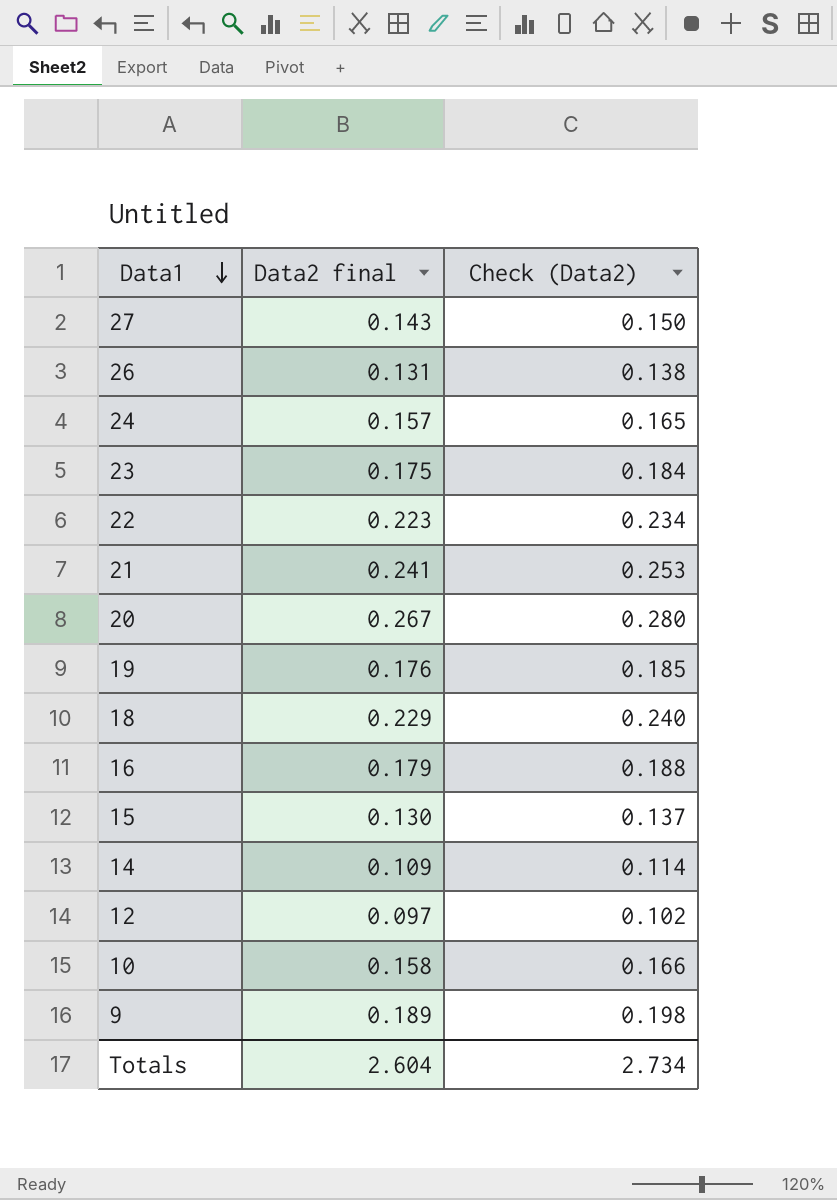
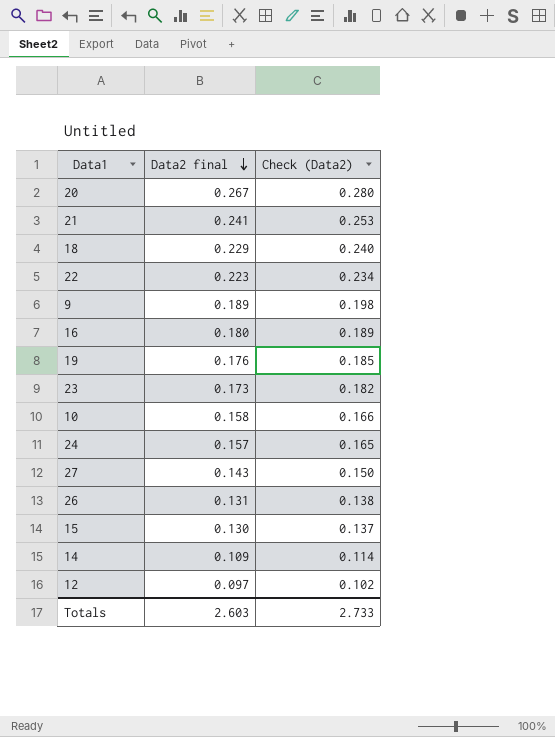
row order: Data1 descending -> Data2 final descending
16 | Data2 final: 0.179 -> 0.180
16 | Check (Data2): 0.188 -> 0.189
23 | Data2 final: 0.175 -> 0.173
23 | Check (Data2): 0.184 -> 0.182
Totals | Data2 final: 2.604 -> 2.603
Totals | Check (Data2): 2.734 -> 2.733

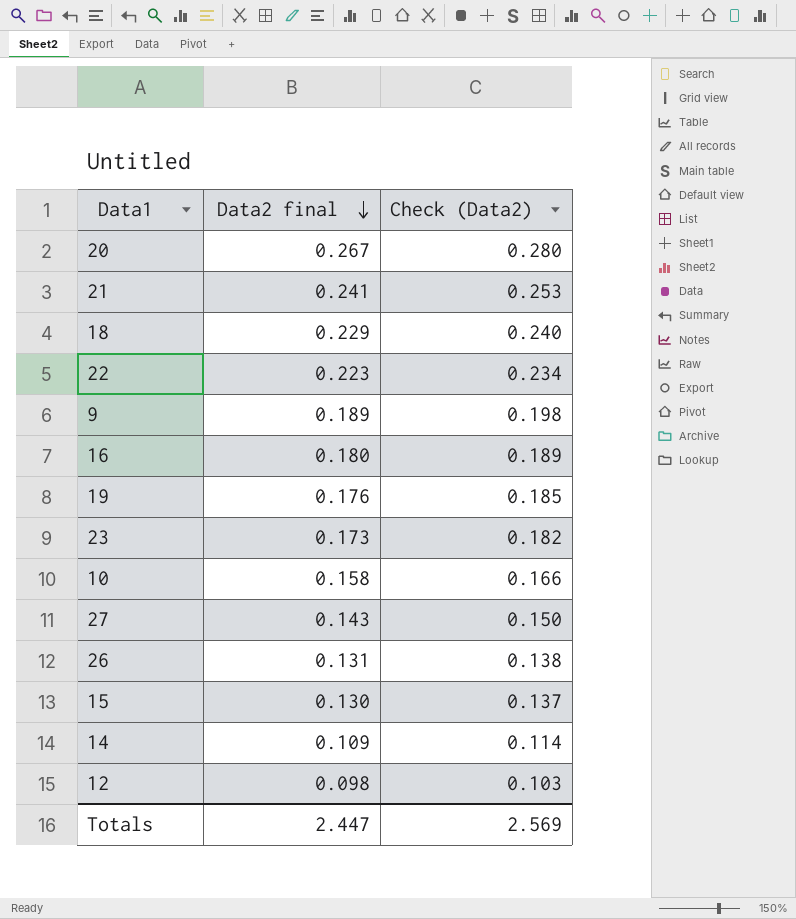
row 24: 0.157 | 0.165 -> none
12 | Data2 final: 0.097 -> 0.098
12 | Check (Data2): 0.102 -> 0.103
Totals | Data2 final: 2.603 -> 2.447
Totals | Check (Data2): 2.733 -> 2.569

